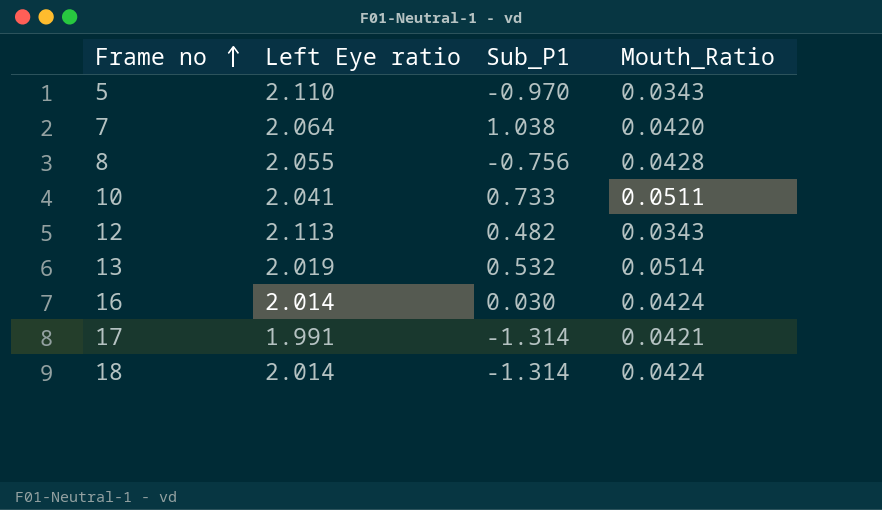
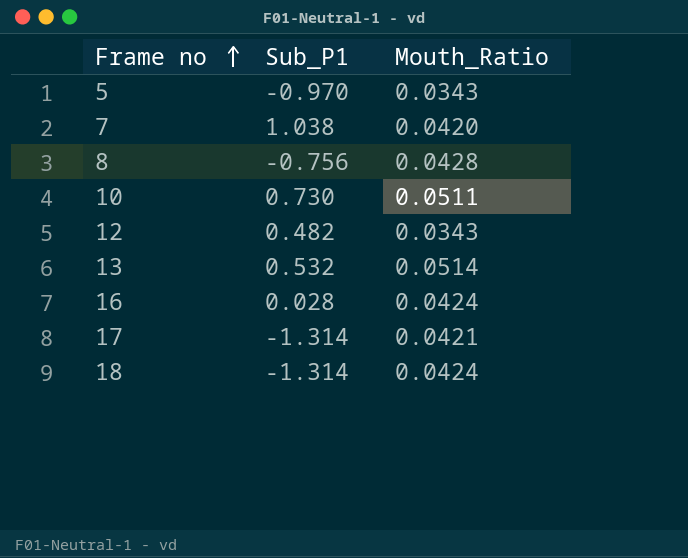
column Left Eye ratio | position: 2 -> none
10 | Sub_P1: 0.733 -> 0.730
16 | Sub_P1: 0.030 -> 0.028

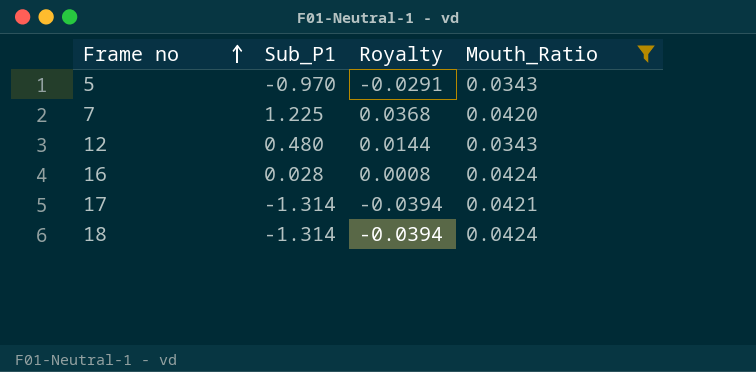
filter: none -> Mouth_Ratio <= 0.0424
column Royalty | formula: none -> [Sub_P1] * 0.03
7 | Sub_P1: 1.038 -> 1.225
12 | Sub_P1: 0.482 -> 0.480

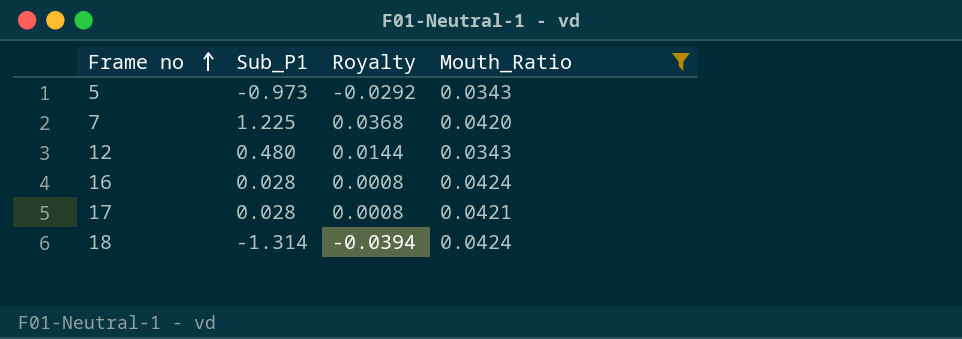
5 | Sub_P1: -0.970 -> -0.973
5 | Royalty: -0.0291 -> -0.0292
17 | Sub_P1: -1.314 -> 0.028
17 | Royalty: -0.0394 -> 0.0008

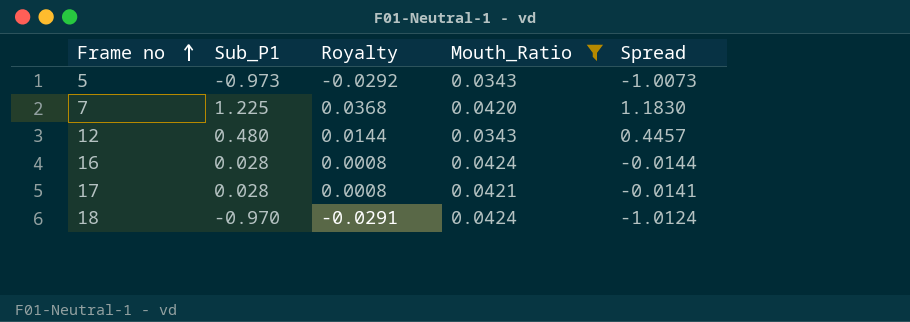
column Spread | formula: none -> [Sub_P1] - [Mouth_Ratio]
18 | Sub_P1: -1.314 -> -0.970
18 | Royalty: -0.0394 -> -0.0291

